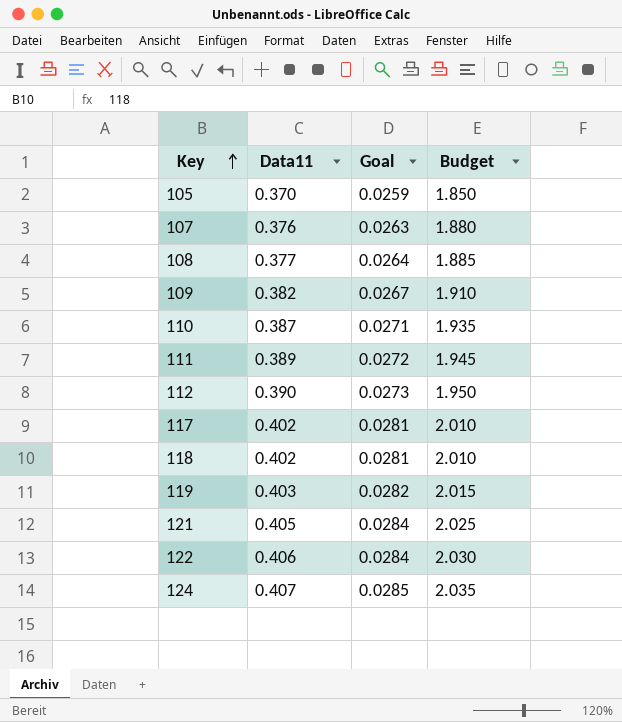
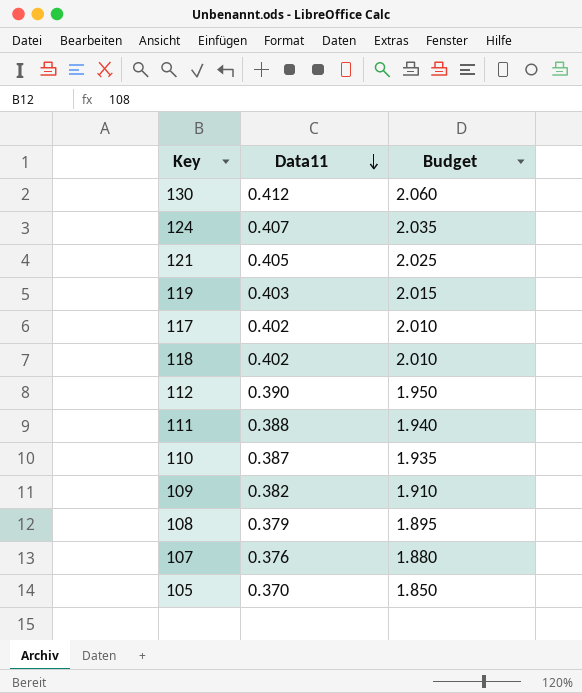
row order: Key ascending -> Data11 descending
column Goal | formula: [Data11] * 0.07 -> none
row 122: 0.406 | 0.0284 | 2.030 -> none
row 130: none -> 0.412 | 2.060
111 | Data11: 0.389 -> 0.388
111 | Budget: 1.945 -> 1.940
108 | Data11: 0.377 -> 0.379
108 | Budget: 1.885 -> 1.895

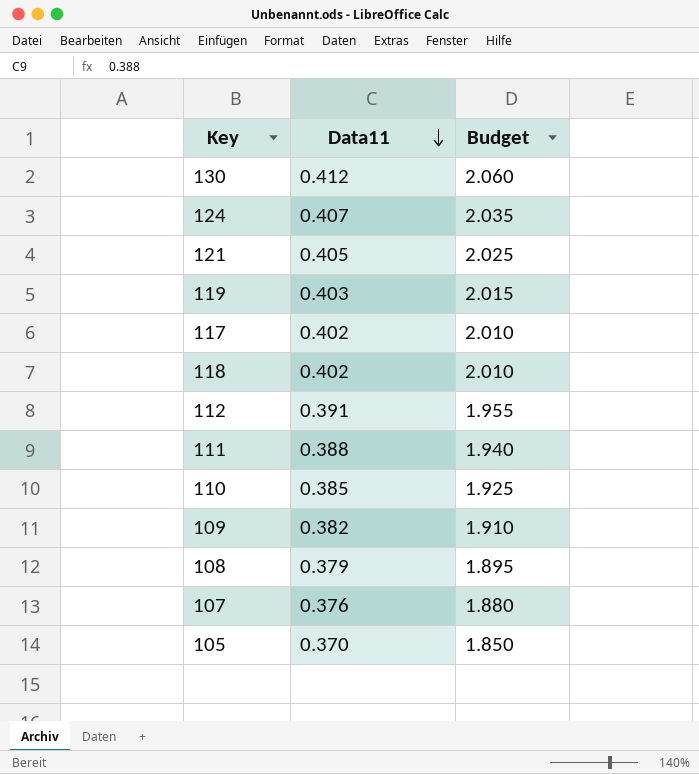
112 | Data11: 0.390 -> 0.391
112 | Budget: 1.950 -> 1.955
110 | Data11: 0.387 -> 0.385
110 | Budget: 1.935 -> 1.925

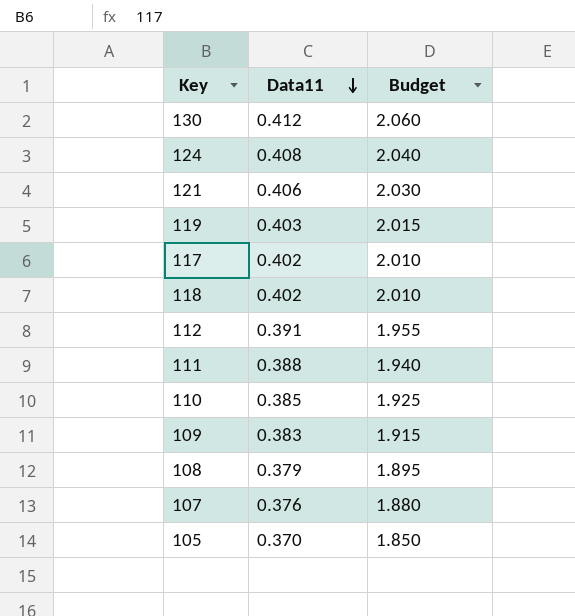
124 | Data11: 0.407 -> 0.408
124 | Budget: 2.035 -> 2.040
121 | Data11: 0.405 -> 0.406
121 | Budget: 2.025 -> 2.030
109 | Data11: 0.382 -> 0.383
109 | Budget: 1.910 -> 1.915

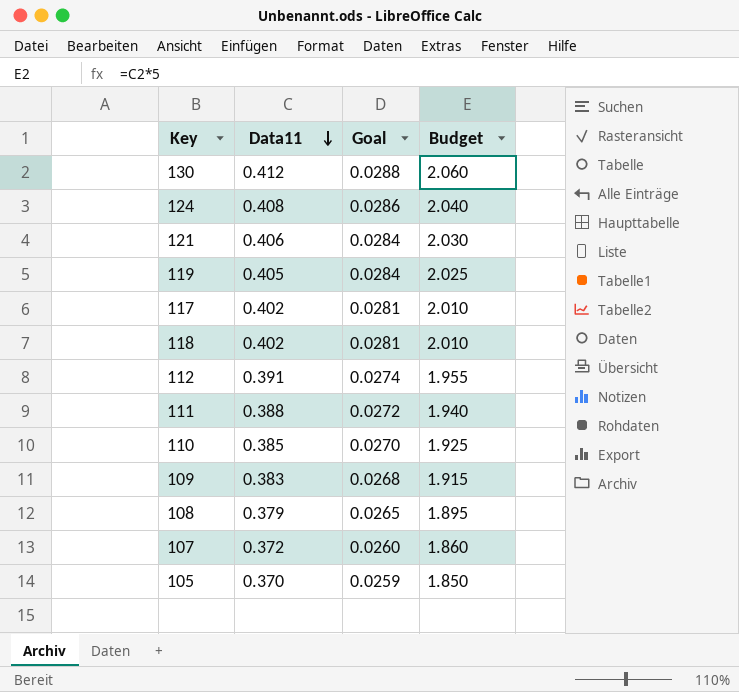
column Goal | formula: none -> [Data11] * 0.07
119 | Data11: 0.403 -> 0.405
119 | Budget: 2.015 -> 2.025
107 | Data11: 0.376 -> 0.372
107 | Budget: 1.880 -> 1.860

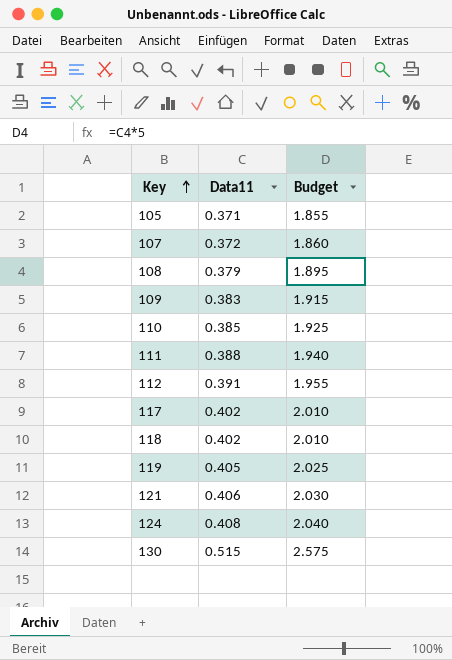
row order: Data11 descending -> Key ascending
column Goal | formula: [Data11] * 0.07 -> none
105 | Data11: 0.370 -> 0.371
105 | Budget: 1.850 -> 1.855
130 | Data11: 0.412 -> 0.515
130 | Budget: 2.060 -> 2.575

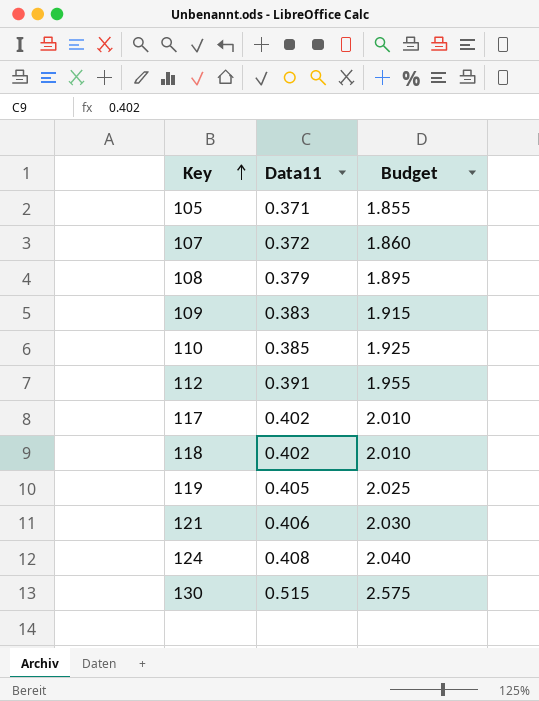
row 111: 0.388 | 1.940 -> none

